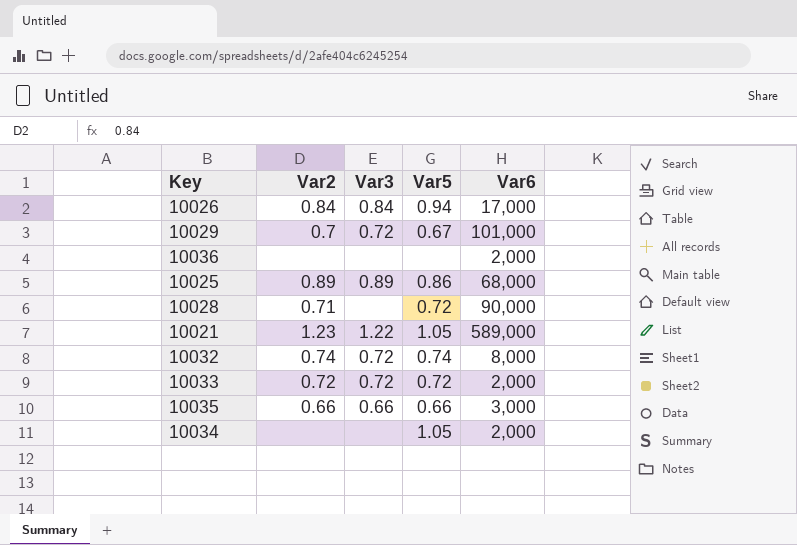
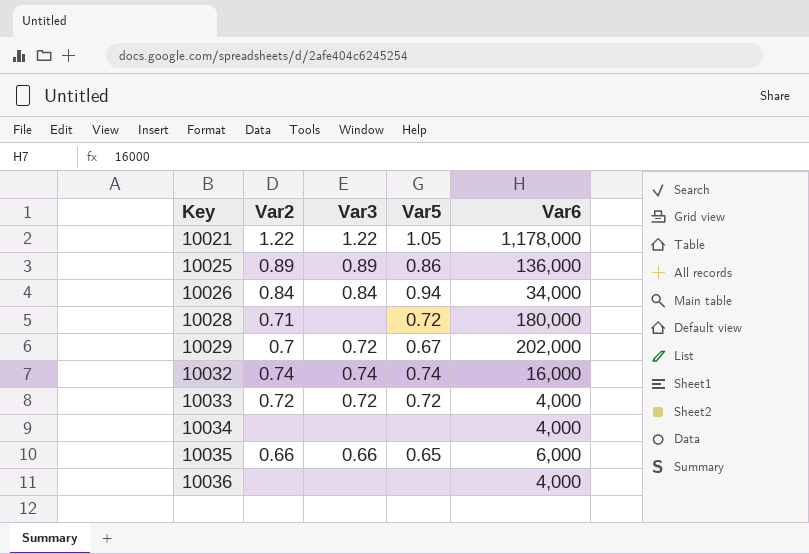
row order: none -> Key ascending
10021 | Var2: 1.23 -> 1.22
10021 | Var6: 589,000 -> 1,178,000
10025 | Var6: 68,000 -> 136,000
10026 | Var6: 17,000 -> 34,000
10028 | Var6: 90,000 -> 180,000
10029 | Var6: 101,000 -> 202,000
10032 | Var3: 0.72 -> 0.74
10032 | Var6: 8,000 -> 16,000
10033 | Var6: 2,000 -> 4,000
10034 | Var5: 1.05 -> none
10034 | Var6: 2,000 -> 4,000
10035 | Var5: 0.66 -> 0.65
10035 | Var6: 3,000 -> 6,000
10036 | Var6: 2,000 -> 4,000

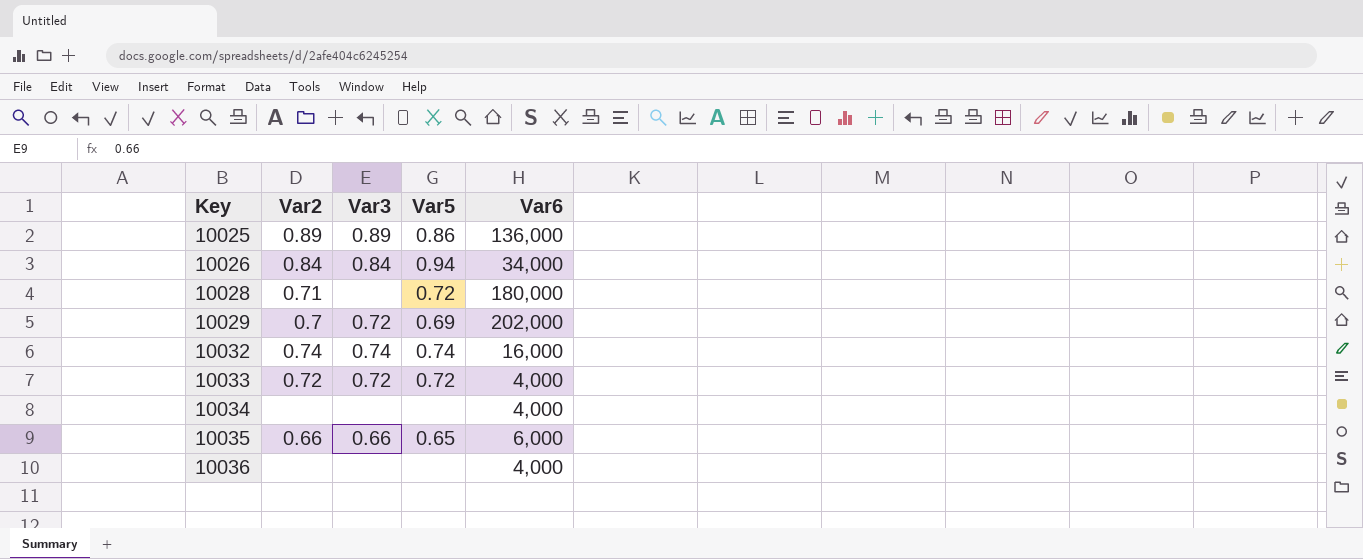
row 10021: 1.22 | 1.22 | 1.05 | 1,178,000 -> none
10029 | Var5: 0.67 -> 0.69

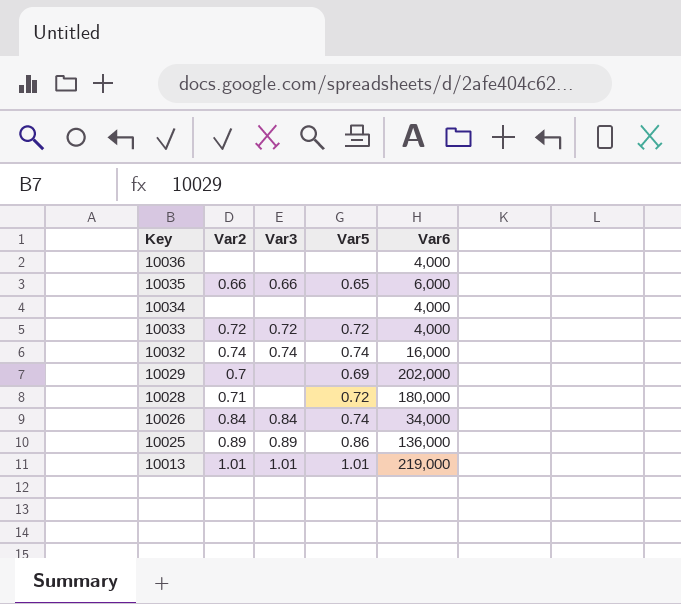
row order: Key ascending -> Key descending
10029 | Var3: 0.72 -> none
10026 | Var5: 0.94 -> 0.74
row 10013: none -> 1.01 | 1.01 | 1.01 | 219,000

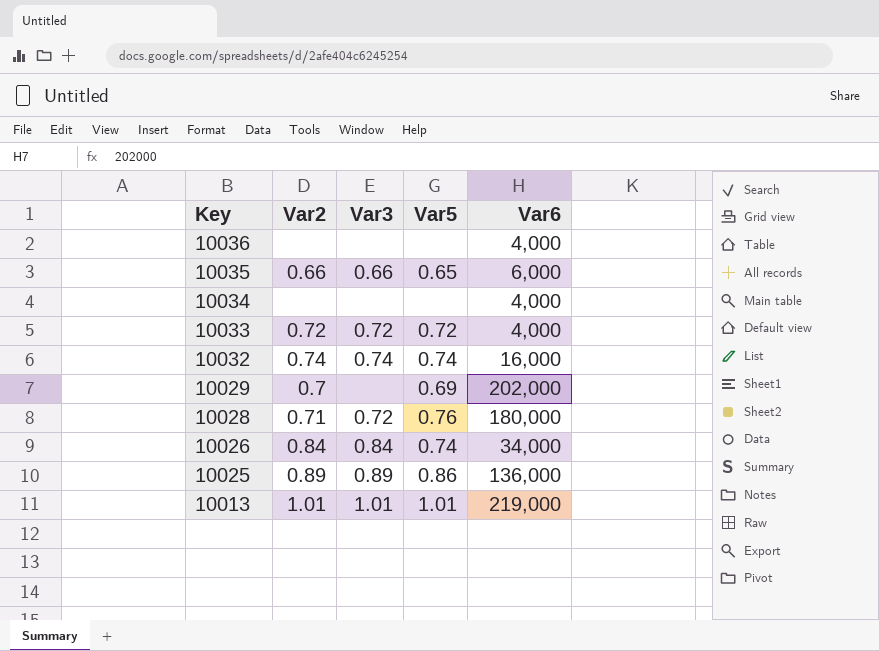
10028 | Var3: none -> 0.72
10028 | Var5: 0.72 -> 0.76

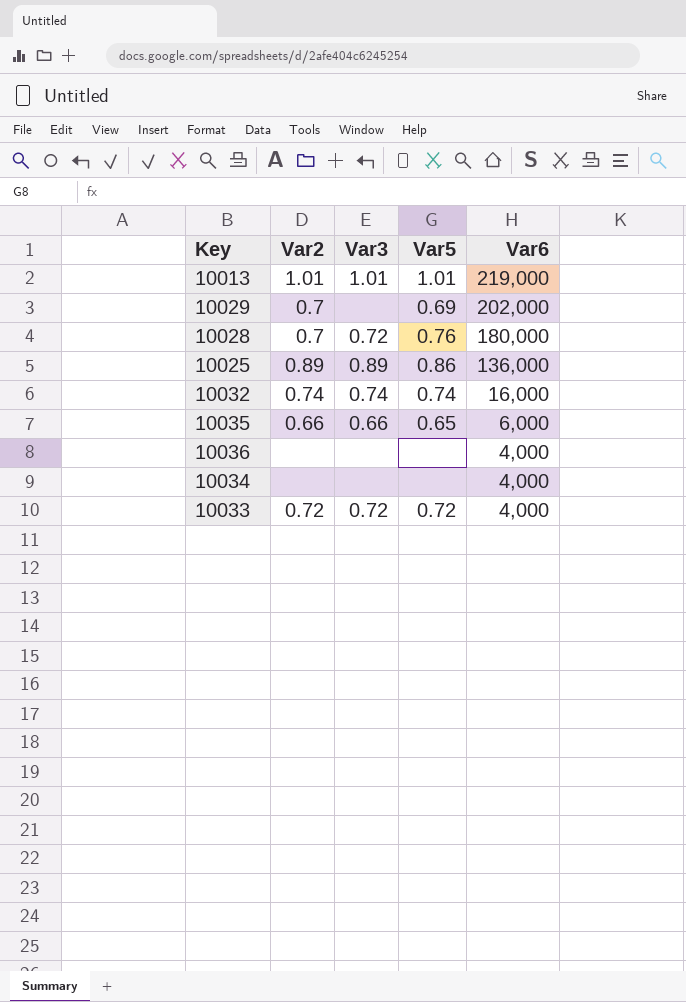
row order: Key descending -> Var6 descending
row 10026: 0.84 | 0.84 | 0.74 | 34,000 -> none
10028 | Var2: 0.71 -> 0.7

